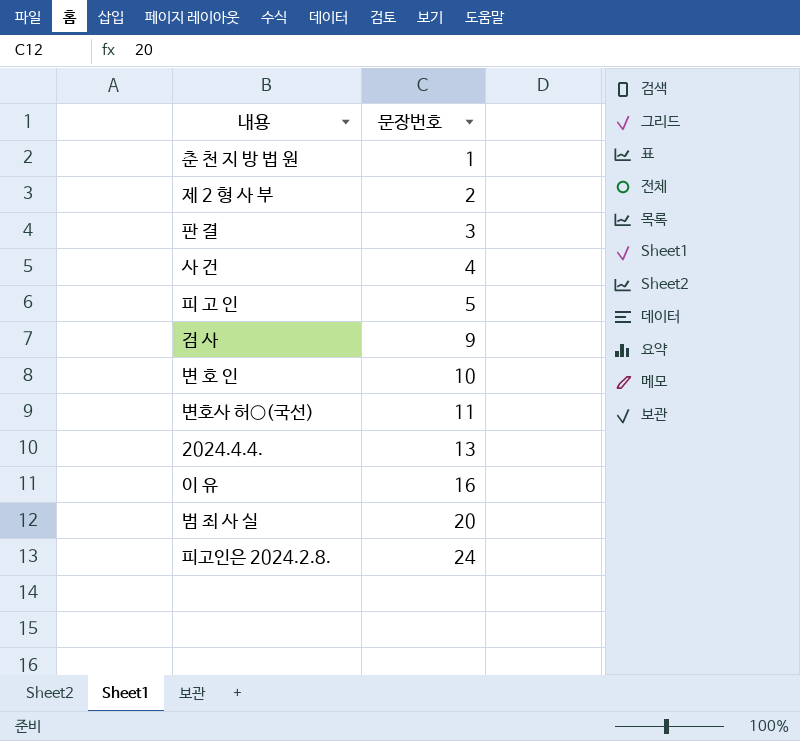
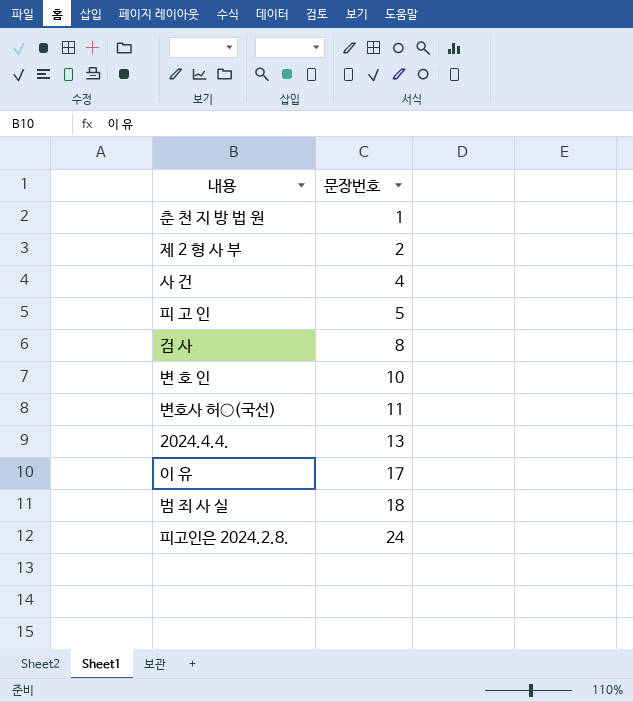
row 판 결: 3 -> none
검 사 | 문장번호: 9 -> 8
이 유 | 문장번호: 16 -> 17
범 죄 사 실 | 문장번호: 20 -> 18

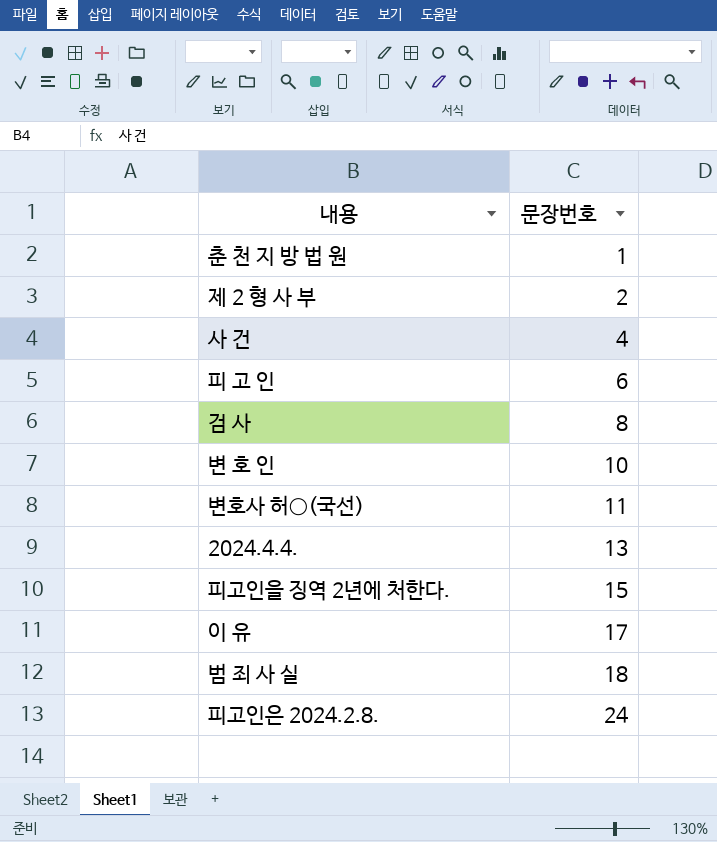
피 고 인 | 문장번호: 5 -> 6
row 피고인을 징역 2년에 처한다.: none -> 15

